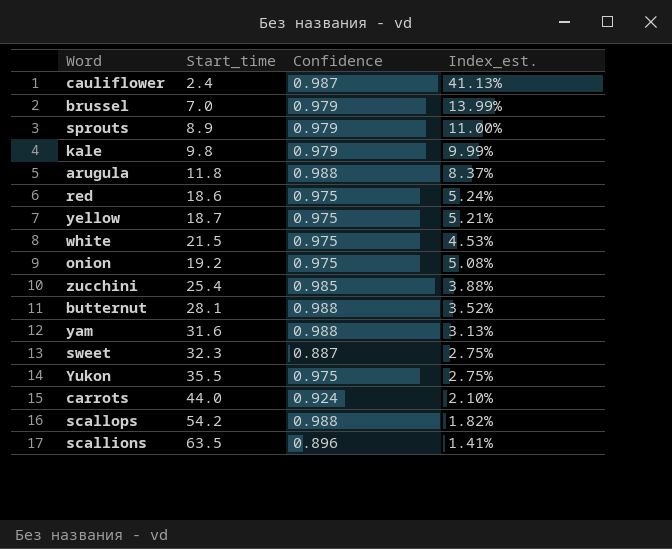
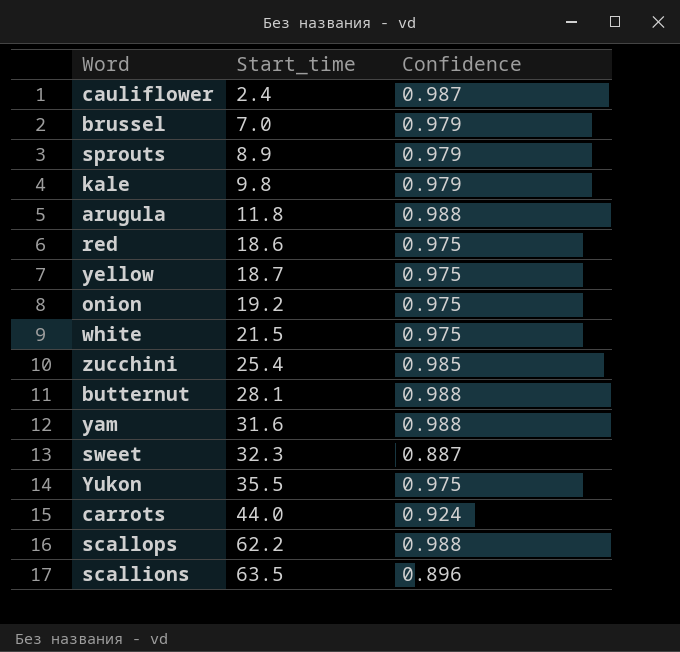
row order: none -> Start_time ascending
column Index_est. | formula: [Confidence] / [Start_time] -> none
scallops | Start_time: 54.2 -> 62.2

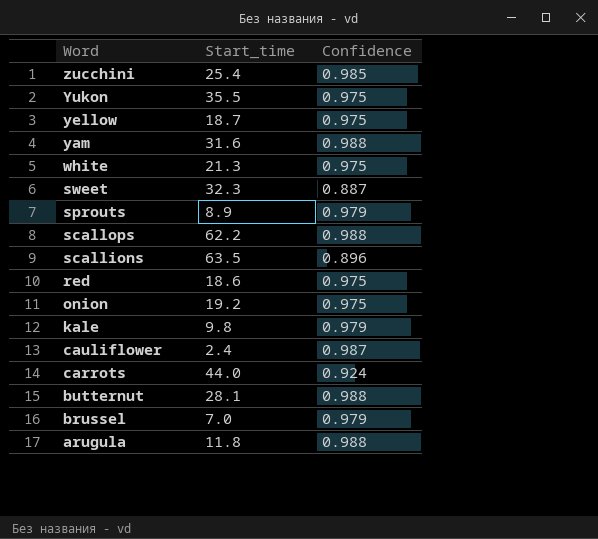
row order: Start_time ascending -> Word descending
white | Start_time: 21.5 -> 21.3

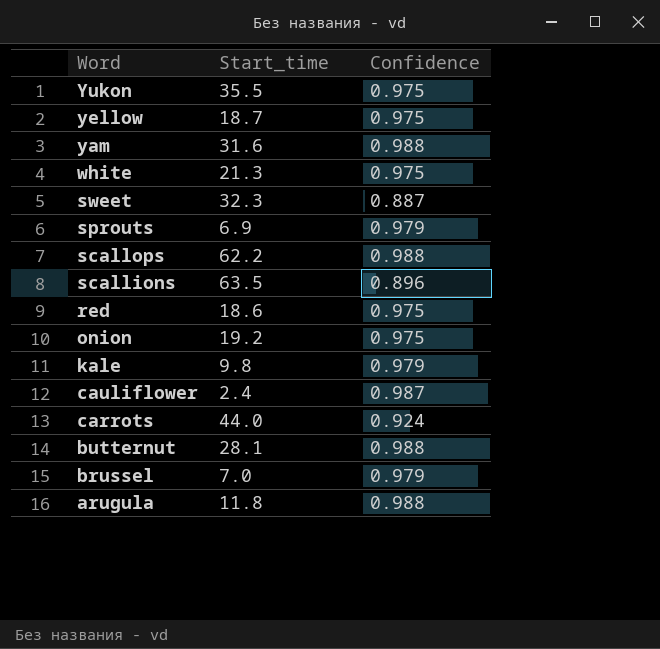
row zucchini: 25.4 | 0.985 -> none
sprouts | Start_time: 8.9 -> 6.9

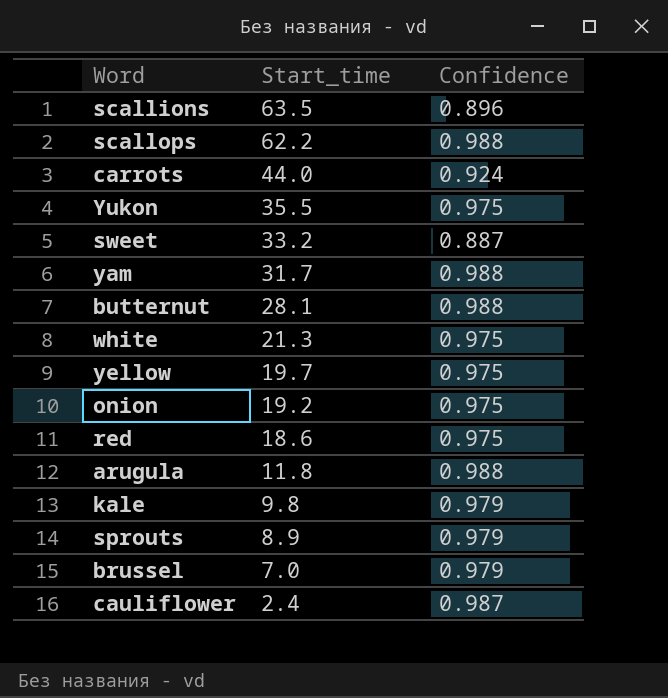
row order: Word descending -> Start_time descending
sweet | Start_time: 32.3 -> 33.2
yam | Start_time: 31.6 -> 31.7
yellow | Start_time: 18.7 -> 19.7
sprouts | Start_time: 6.9 -> 8.9

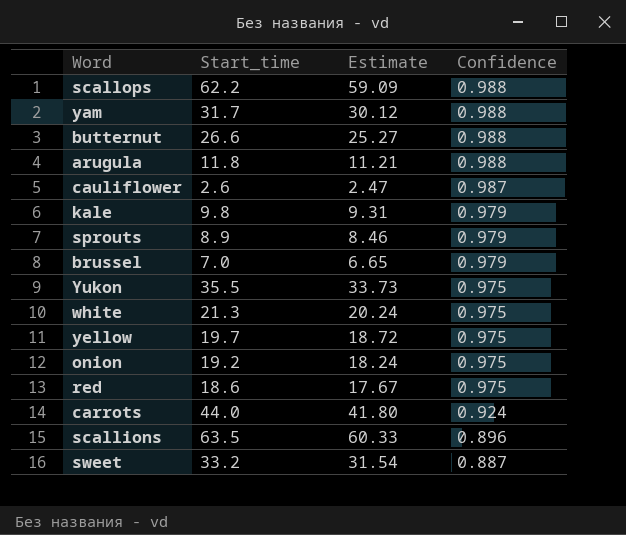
row order: Start_time descending -> Confidence descending
column Estimate | formula: none -> [Start_time] * 0.95
butternut | Start_time: 28.1 -> 26.6
cauliflower | Start_time: 2.4 -> 2.6

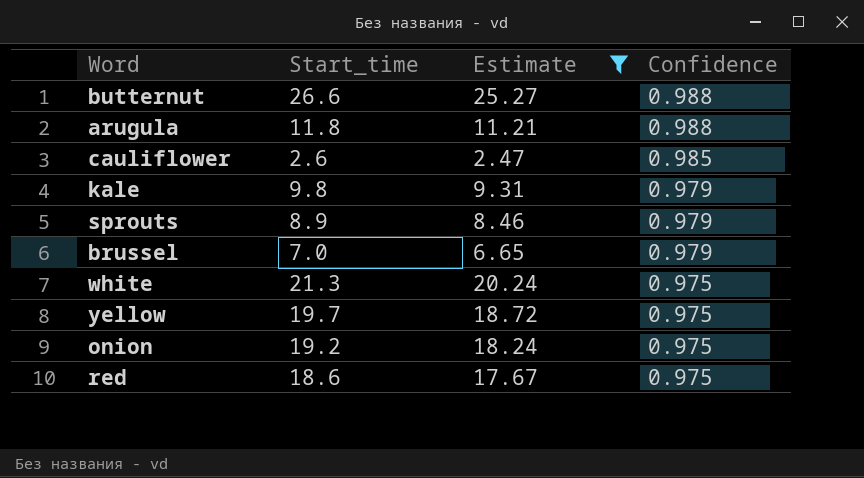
filter: none -> Estimate <= 25.27
cauliflower | Confidence: 0.987 -> 0.985

